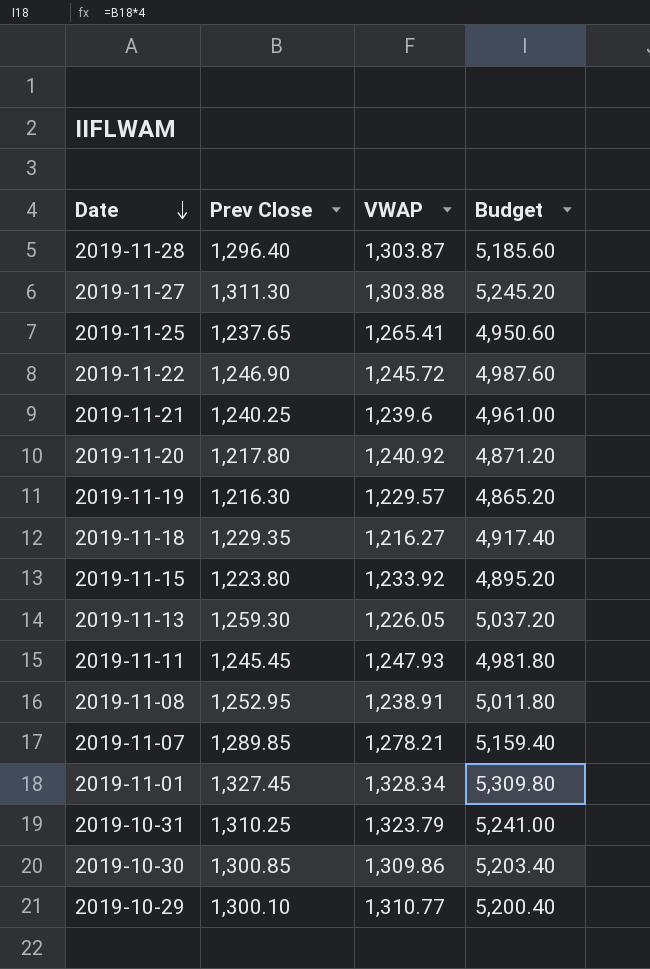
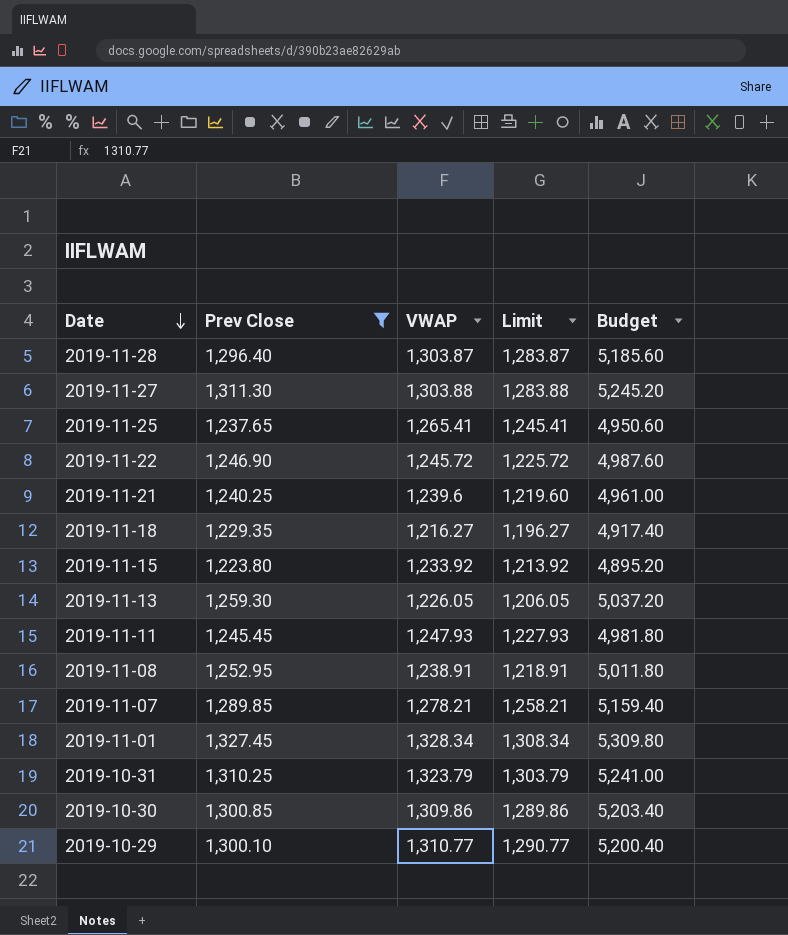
filter: none -> Prev Close >= 1,223.80
column Limit | formula: none -> [VWAP] - 20

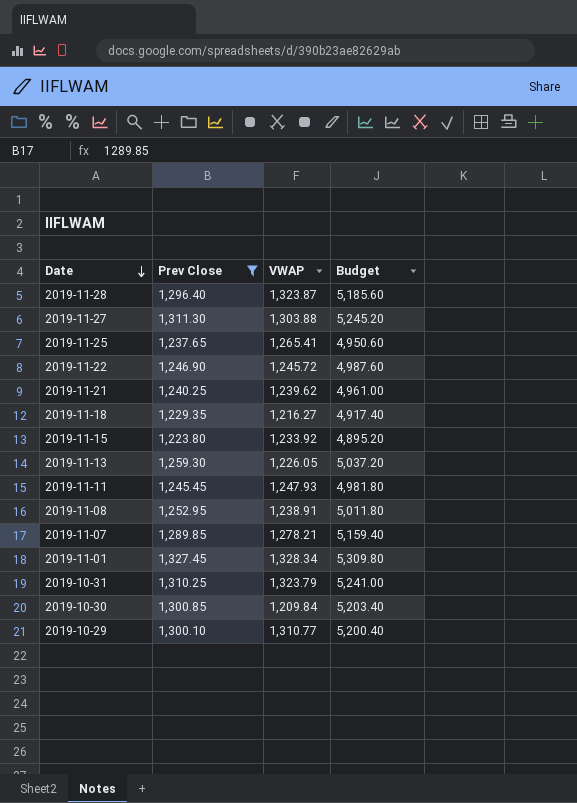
column Limit | formula: [VWAP] - 20 -> none
2019-11-28 | VWAP: 1,303.87 -> 1,323.87
2019-11-21 | VWAP: 1,239.6 -> 1,239.62
2019-10-30 | VWAP: 1,309.86 -> 1,209.84

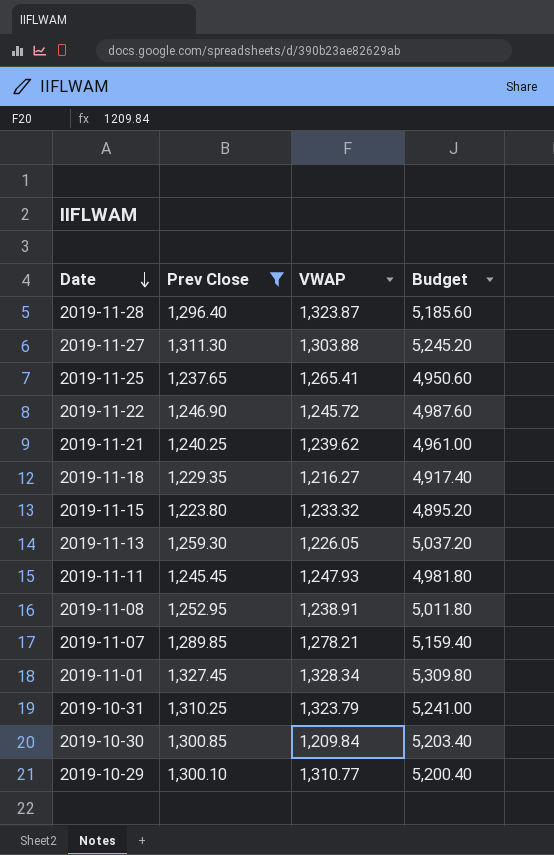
2019-11-15 | VWAP: 1,233.92 -> 1,233.32

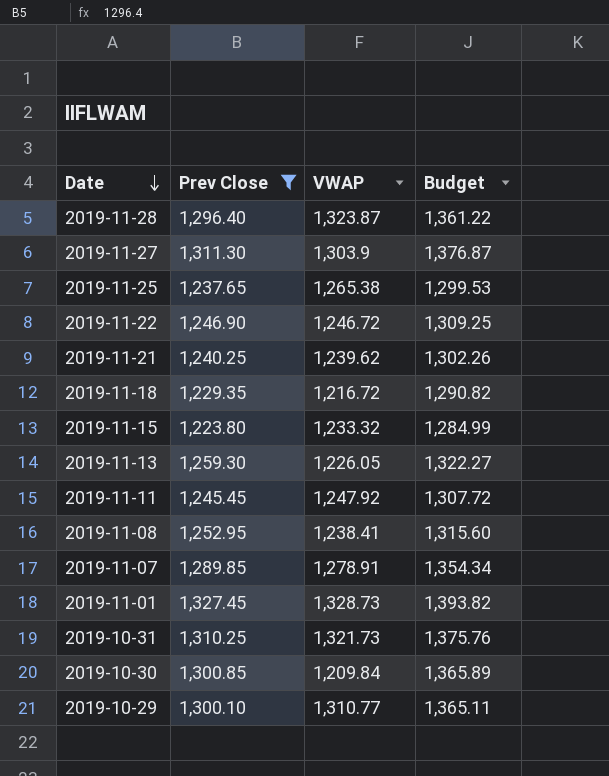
column Budget | formula: [Prev Close] * 4 -> [Prev Close] * 1.05
2019-11-27 | VWAP: 1,303.88 -> 1,303.9
2019-11-25 | VWAP: 1,265.41 -> 1,265.38
2019-11-22 | VWAP: 1,245.72 -> 1,246.72
2019-11-18 | VWAP: 1,216.27 -> 1,216.72
2019-11-11 | VWAP: 1,247.93 -> 1,247.92
2019-11-08 | VWAP: 1,238.91 -> 1,238.41
2019-11-07 | VWAP: 1,278.21 -> 1,278.91
2019-11-01 | VWAP: 1,328.34 -> 1,328.73
2019-10-31 | VWAP: 1,323.79 -> 1,321.73

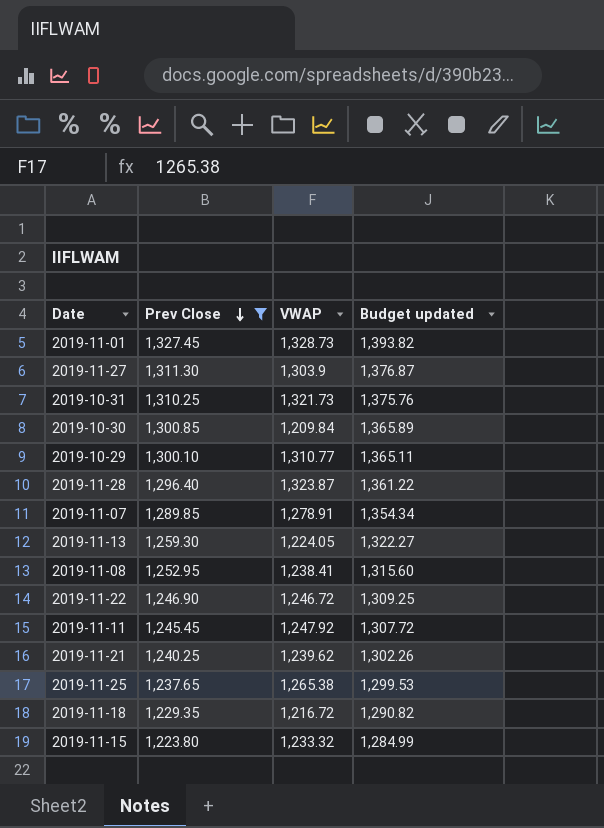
row order: Date descending -> Prev Close descending
column name: Budget -> Budget updated
2019-11-13 | VWAP: 1,226.05 -> 1,224.05

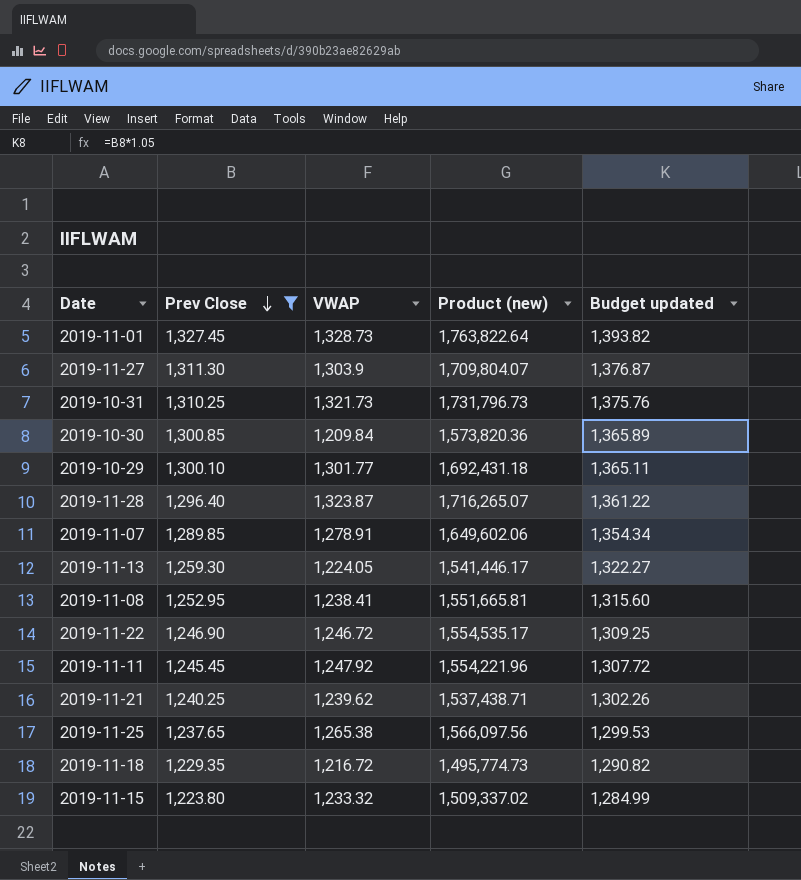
column Product (new) | formula: none -> [Prev Close] * [VWAP]
2019-10-29 | VWAP: 1,310.77 -> 1,301.77

